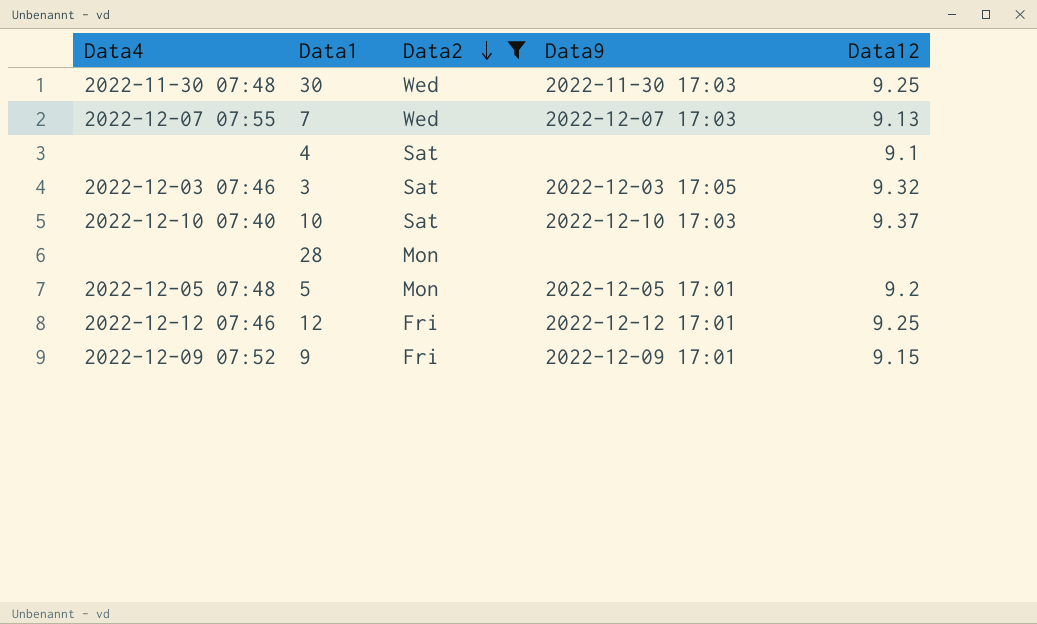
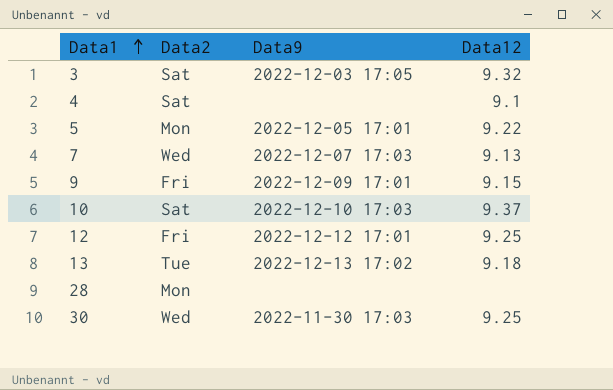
filter: Data2 != Tue -> none
row order: Data2 descending -> Data1 ascending
column Data4 | position: 1 -> none
5 | Data12: 9.2 -> 9.22

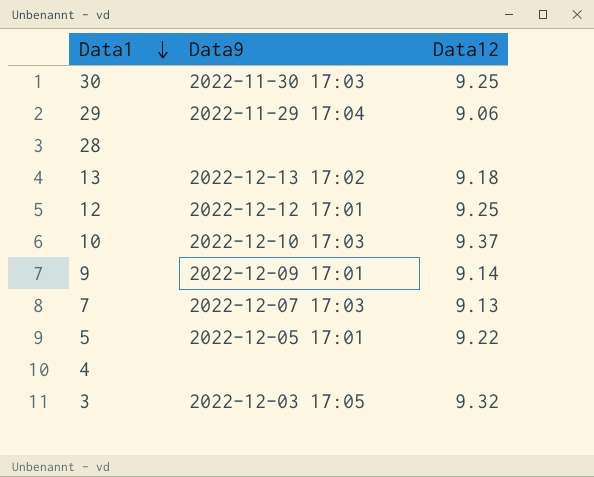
row order: Data1 ascending -> Data1 descending
column Data2 | position: 2 -> none
row 29: none -> 2022-11-29 17:04 | 9.06
9 | Data12: 9.15 -> 9.14
4 | Data12: 9.1 -> none

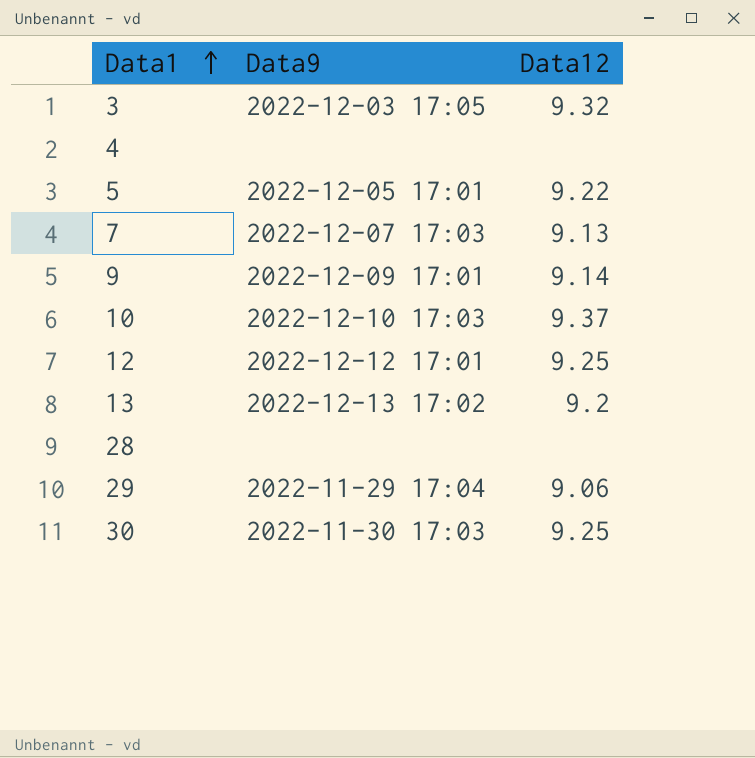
row order: Data1 descending -> Data1 ascending
13 | Data12: 9.18 -> 9.2

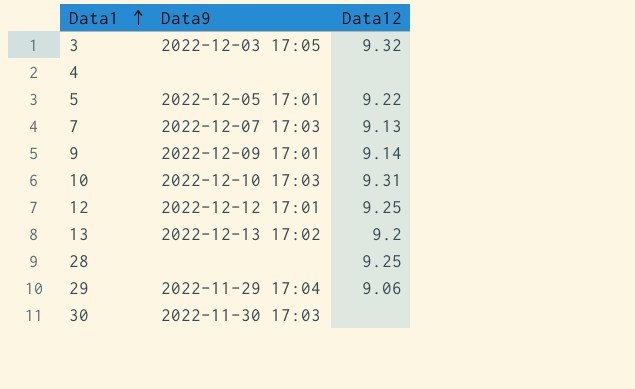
10 | Data12: 9.37 -> 9.31
28 | Data12: none -> 9.25
30 | Data12: 9.25 -> none

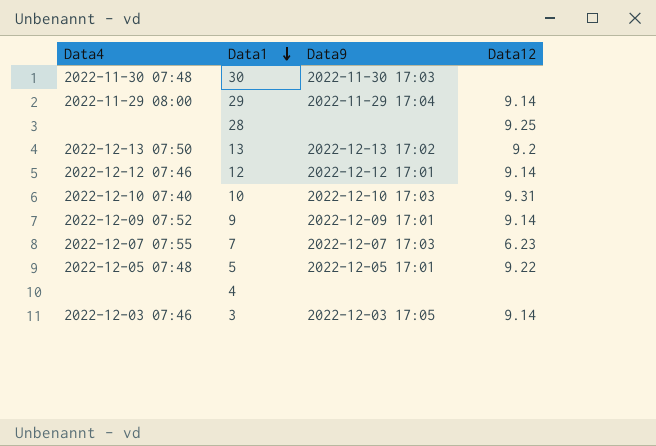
row order: Data1 ascending -> Data1 descending
column Data4 | position: none -> 1
29 | Data12: 9.06 -> 9.14
12 | Data12: 9.25 -> 9.14
7 | Data12: 9.13 -> 6.23
3 | Data12: 9.32 -> 9.14

